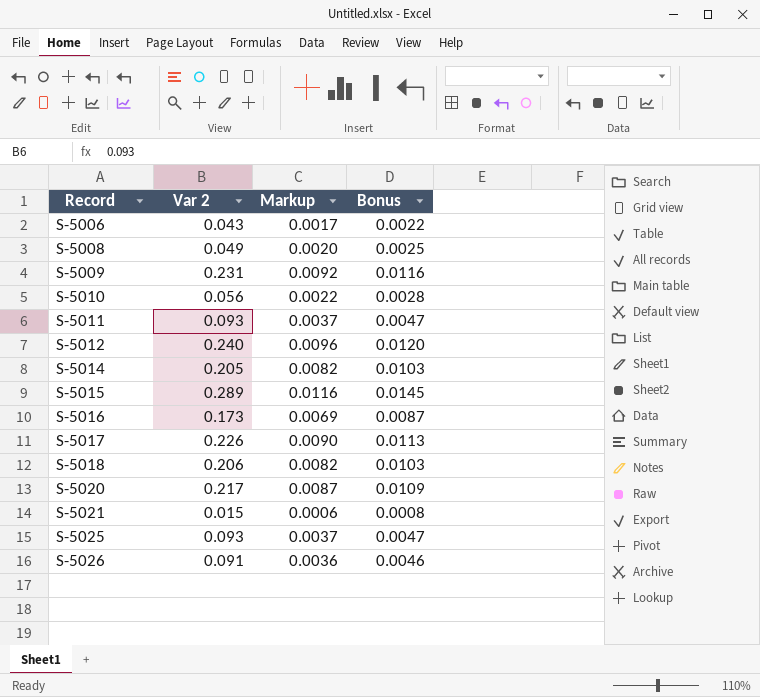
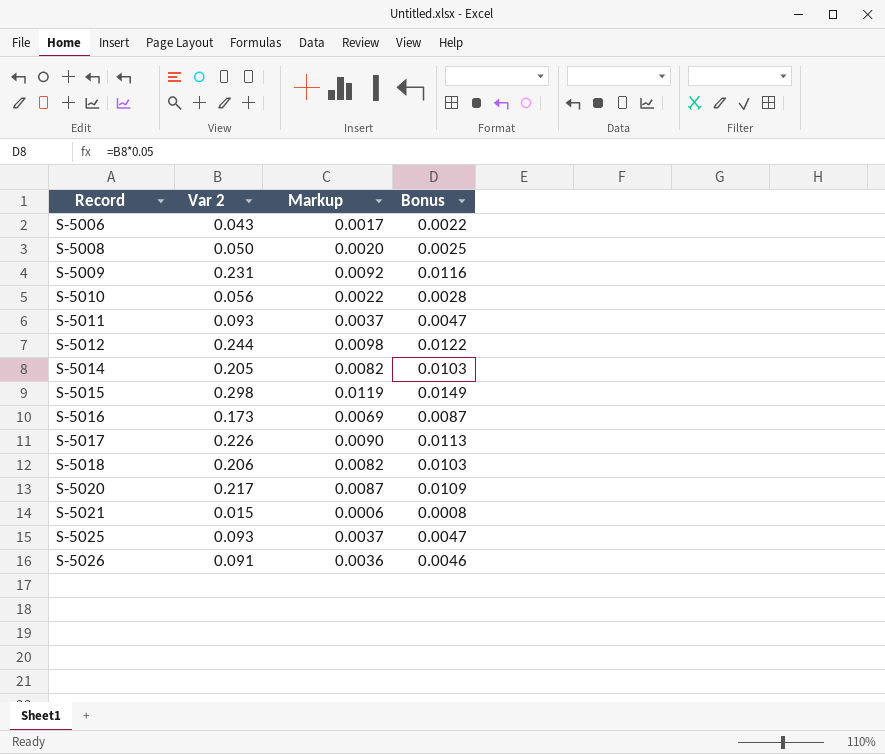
S-5008 | Var 2: 0.049 -> 0.050
S-5012 | Var 2: 0.240 -> 0.244
S-5012 | Markup: 0.0096 -> 0.0098
S-5012 | Bonus: 0.0120 -> 0.0122
S-5015 | Var 2: 0.289 -> 0.298
S-5015 | Markup: 0.0116 -> 0.0119
S-5015 | Bonus: 0.0145 -> 0.0149

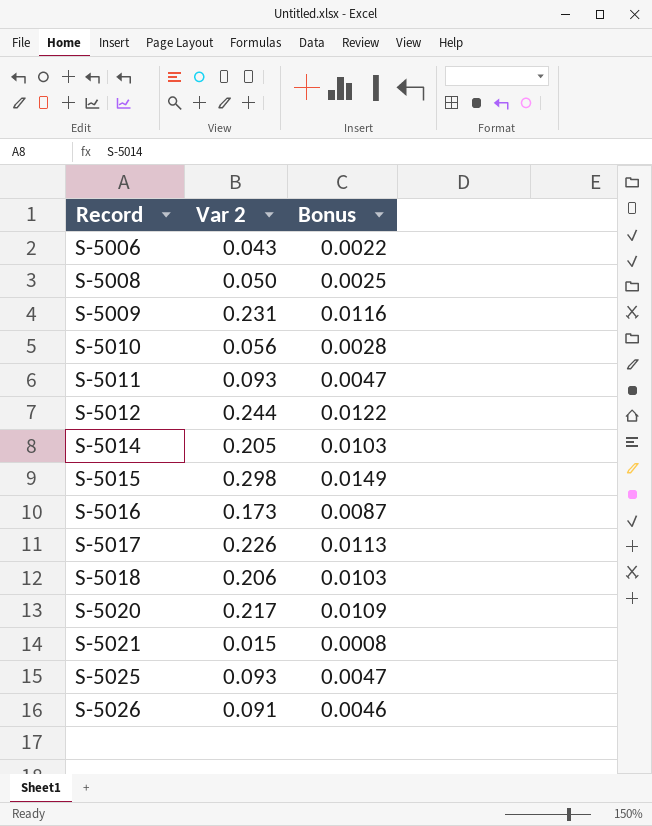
column Markup | formula: [Var 2] * 0.04 -> none

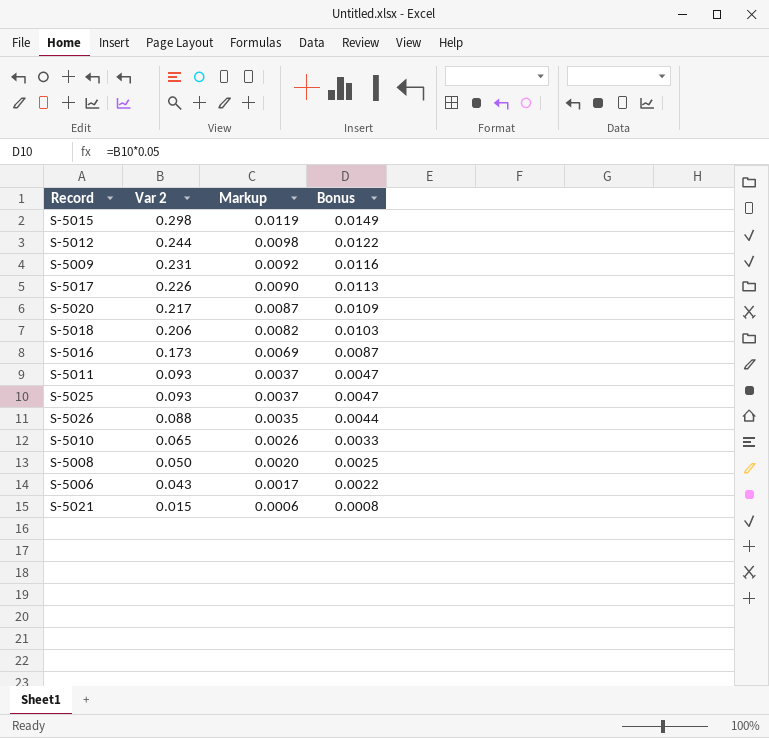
row order: Record ascending -> Var 2 descending
column Markup | formula: none -> [Var 2] * 0.04
row S-5014: 0.205 | 0.0103 -> none
S-5026 | Var 2: 0.091 -> 0.088
S-5026 | Bonus: 0.0046 -> 0.0044
S-5010 | Var 2: 0.056 -> 0.065
S-5010 | Bonus: 0.0028 -> 0.0033

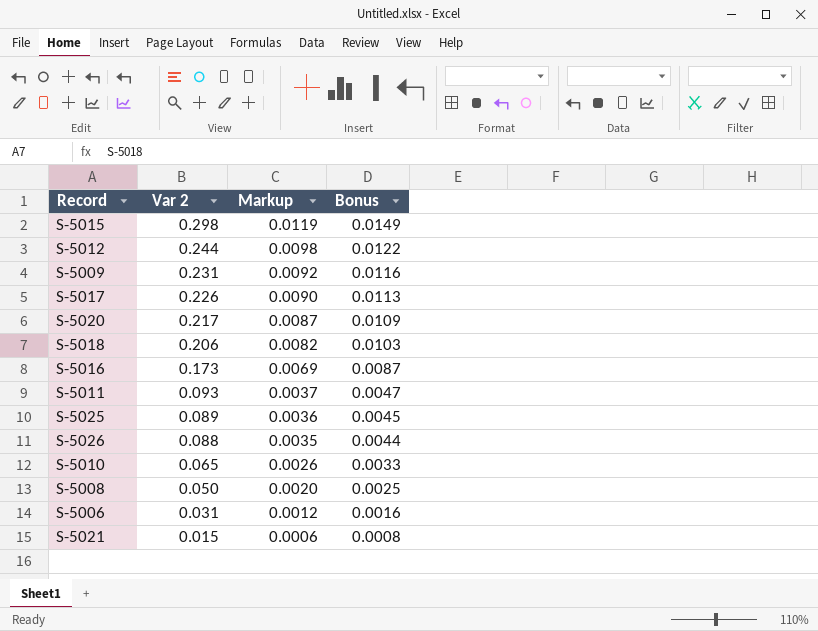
S-5025 | Var 2: 0.093 -> 0.089
S-5025 | Markup: 0.0037 -> 0.0036
S-5025 | Bonus: 0.0047 -> 0.0045
S-5006 | Var 2: 0.043 -> 0.031
S-5006 | Markup: 0.0017 -> 0.0012
S-5006 | Bonus: 0.0022 -> 0.0016

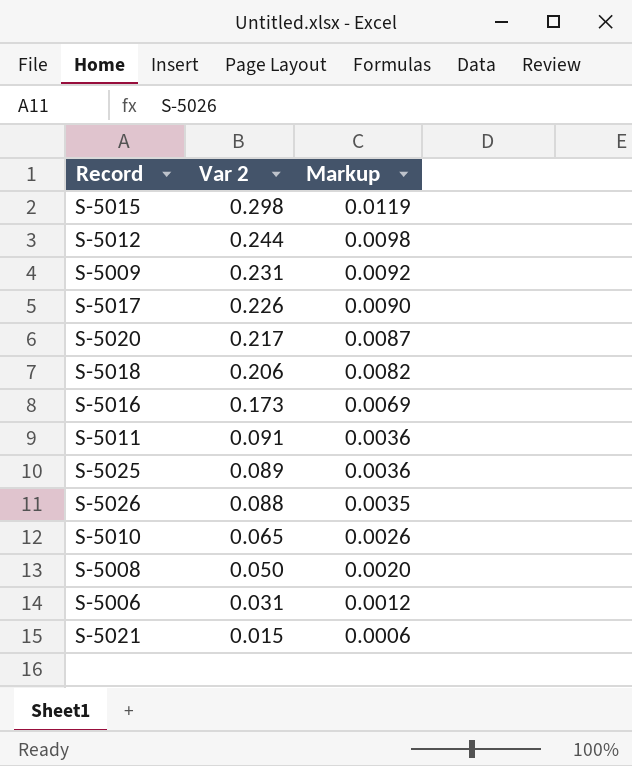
column Bonus | formula: [Var 2] * 0.05 -> none
S-5011 | Var 2: 0.093 -> 0.091
S-5011 | Markup: 0.0037 -> 0.0036

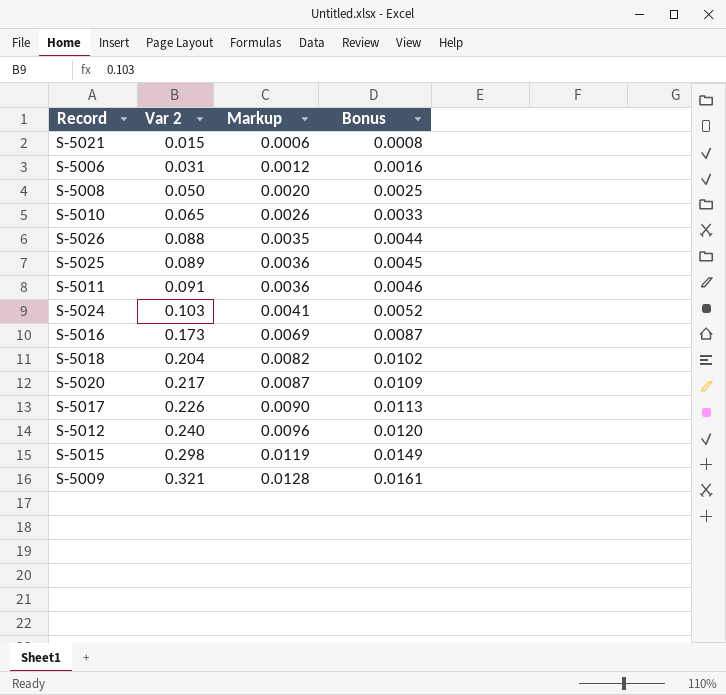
row order: Var 2 descending -> Var 2 ascending
column Bonus | formula: none -> [Var 2] * 0.05
row S-5024: none -> 0.103 | 0.0041 | 0.0052
S-5018 | Var 2: 0.206 -> 0.204
S-5012 | Var 2: 0.244 -> 0.240
S-5012 | Markup: 0.0098 -> 0.0096
S-5009 | Var 2: 0.231 -> 0.321
S-5009 | Markup: 0.0092 -> 0.0128

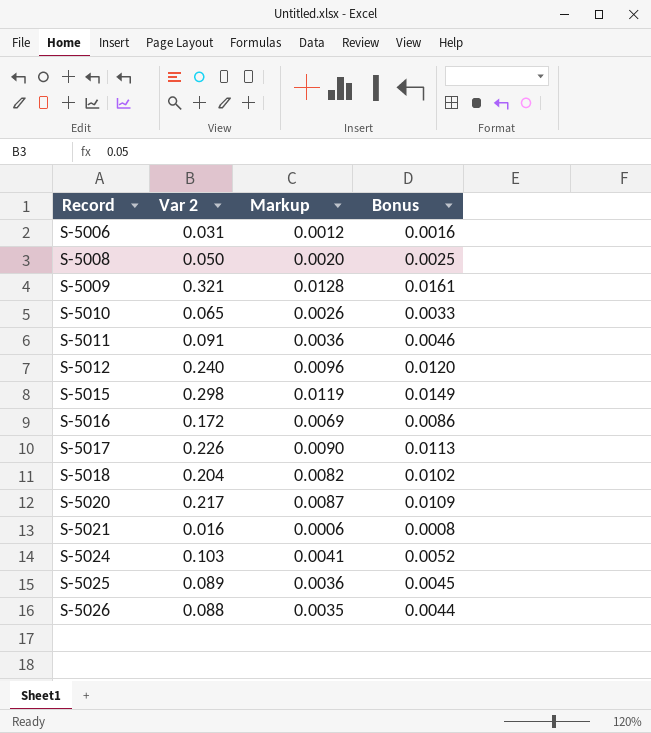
row order: Var 2 ascending -> Record ascending
S-5016 | Var 2: 0.173 -> 0.172
S-5016 | Bonus: 0.0087 -> 0.0086
S-5021 | Var 2: 0.015 -> 0.016

